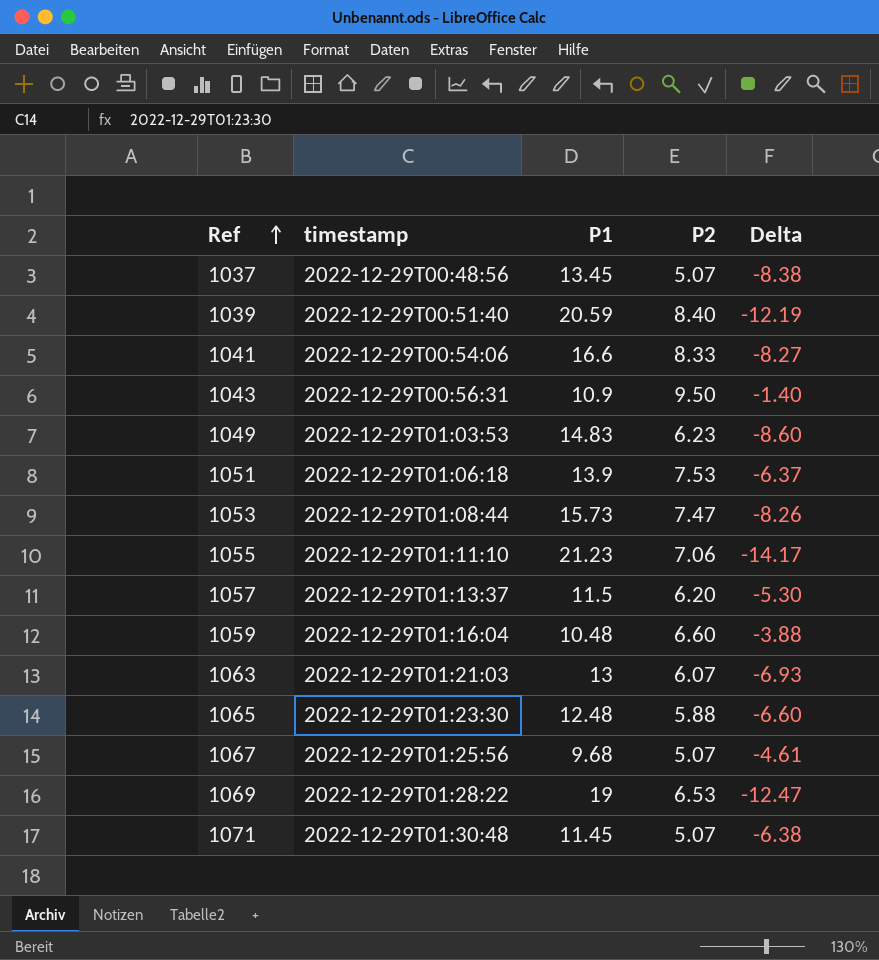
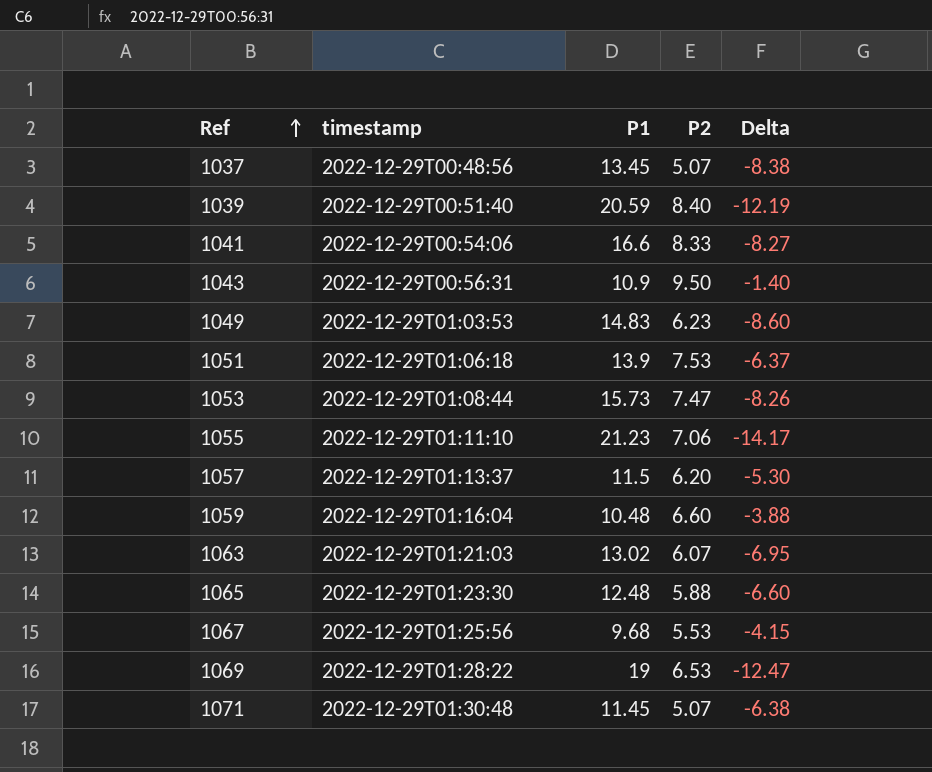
1063 | P1: 13 -> 13.02
1063 | Delta: -6.93 -> -6.95
1067 | P2: 5.07 -> 5.53
1067 | Delta: -4.61 -> -4.15

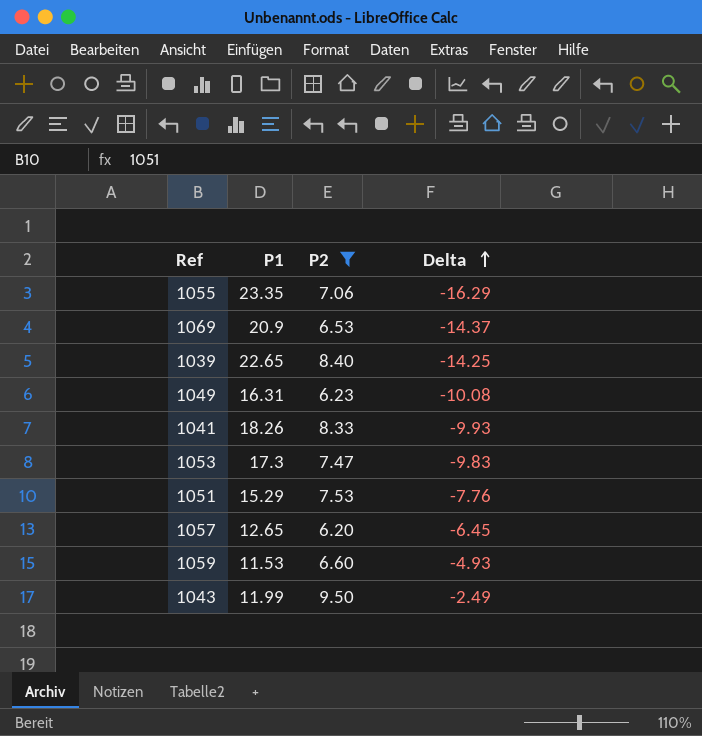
filter: none -> P2 >= 6.20
row order: Ref ascending -> Delta ascending
column timestamp | position: 2 -> none
1055 | P1: 21.23 -> 23.35
1055 | Delta: -14.17 -> -16.29
1069 | P1: 19 -> 20.9
1069 | Delta: -12.47 -> -14.37
1039 | P1: 20.59 -> 22.65
1039 | Delta: -12.19 -> -14.25
1049 | P1: 14.83 -> 16.31
1049 | Delta: -8.60 -> -10.08
1041 | P1: 16.6 -> 18.26
1041 | Delta: -8.27 -> -9.93
1053 | P1: 15.73 -> 17.3
1053 | Delta: -8.26 -> -9.83
1051 | P1: 13.9 -> 15.29
1051 | Delta: -6.37 -> -7.76
1057 | P1: 11.5 -> 12.65
1057 | Delta: -5.30 -> -6.45
1059 | P1: 10.48 -> 11.53
1059 | Delta: -3.88 -> -4.93
1043 | P1: 10.9 -> 11.99
1043 | Delta: -1.40 -> -2.49

